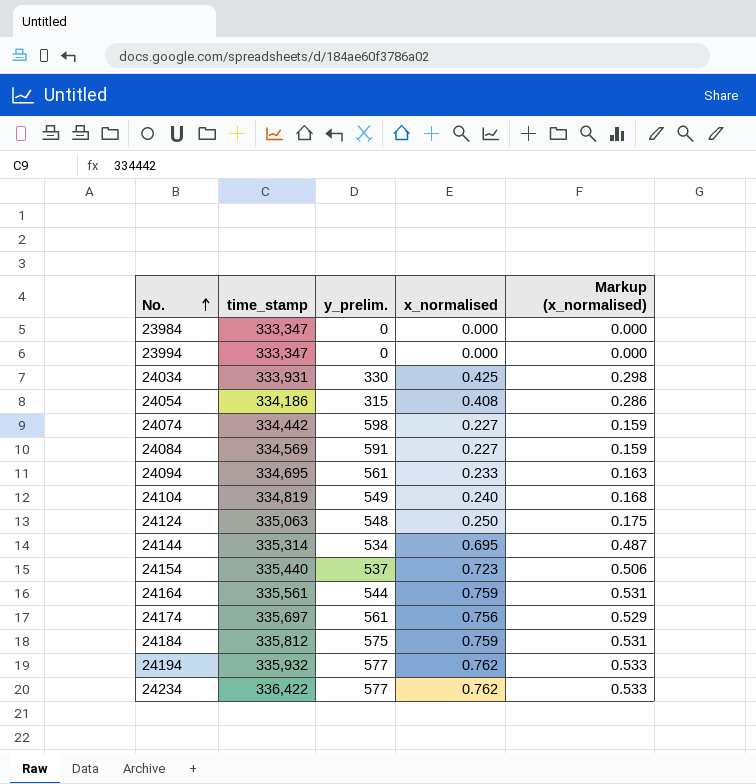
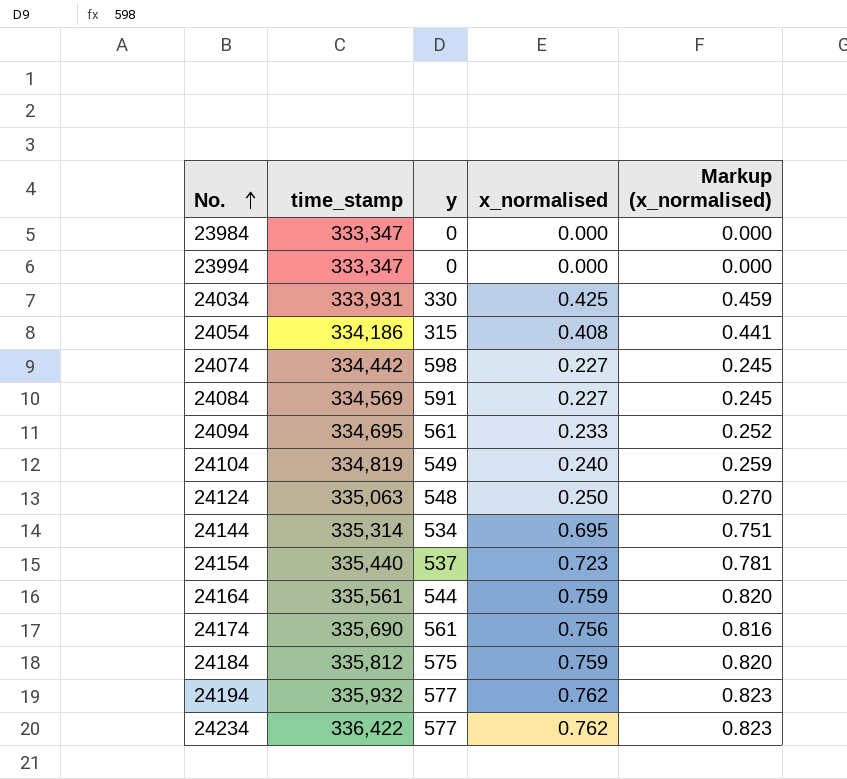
column name: y_prelim. -> y
column Markup (x_normalised) | formula: [x_normalised] * 0.7 -> [x_normalised] * 1.08
24174 | time_stamp: 335,697 -> 335,690

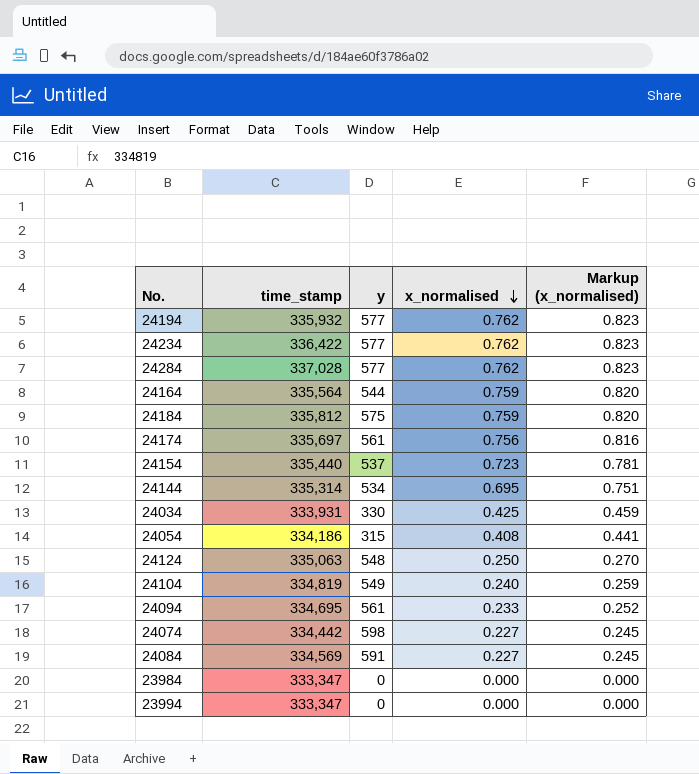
row order: No. ascending -> x_normalised descending
row 24284: none -> 337,028 | 577 | 0.762 | 0.823
24164 | time_stamp: 335,561 -> 335,564
24174 | time_stamp: 335,690 -> 335,697

